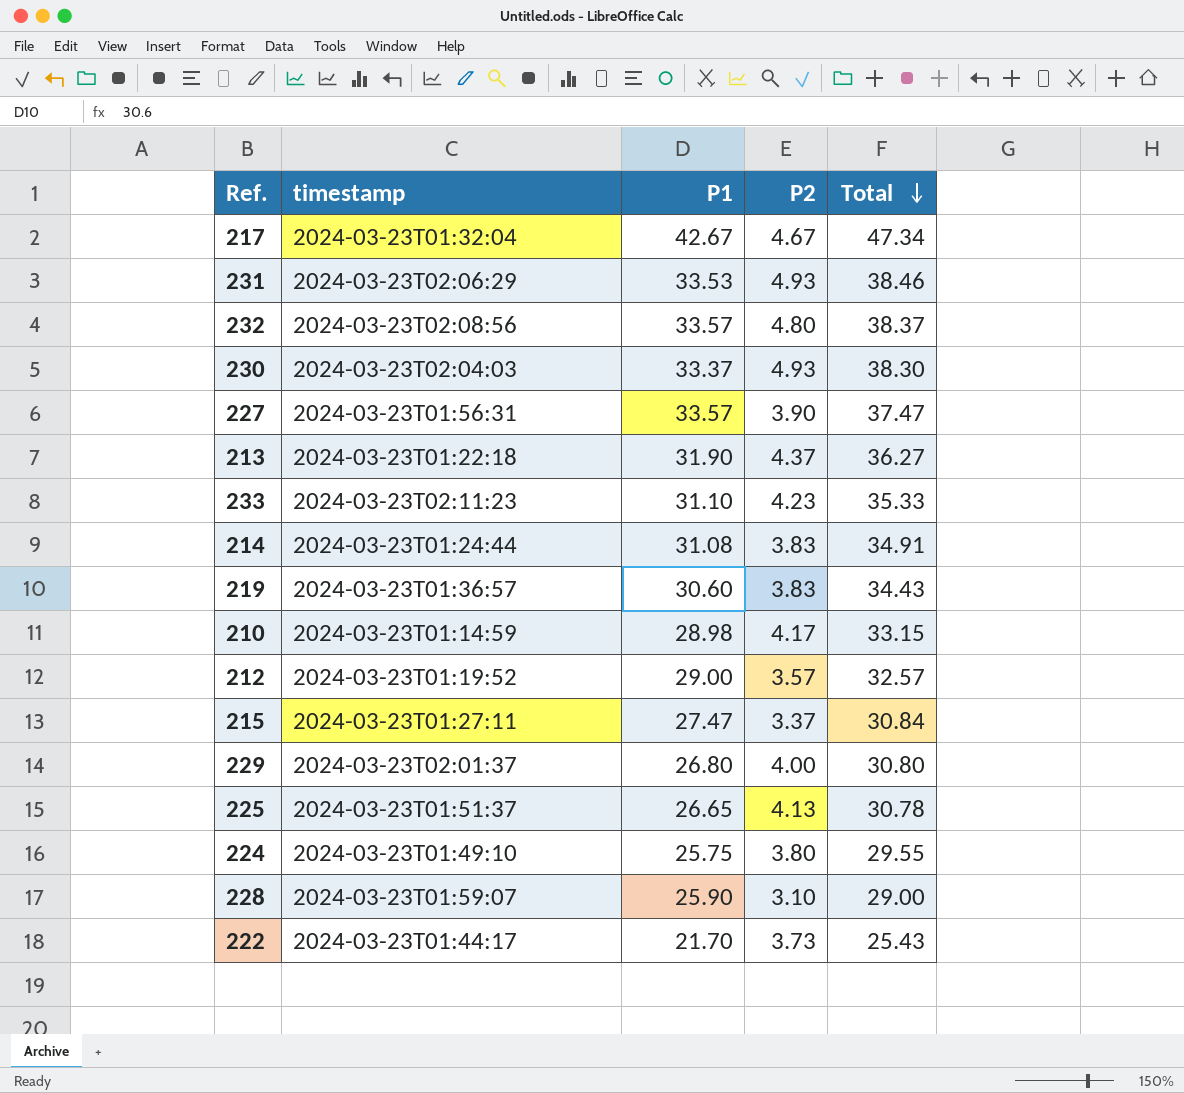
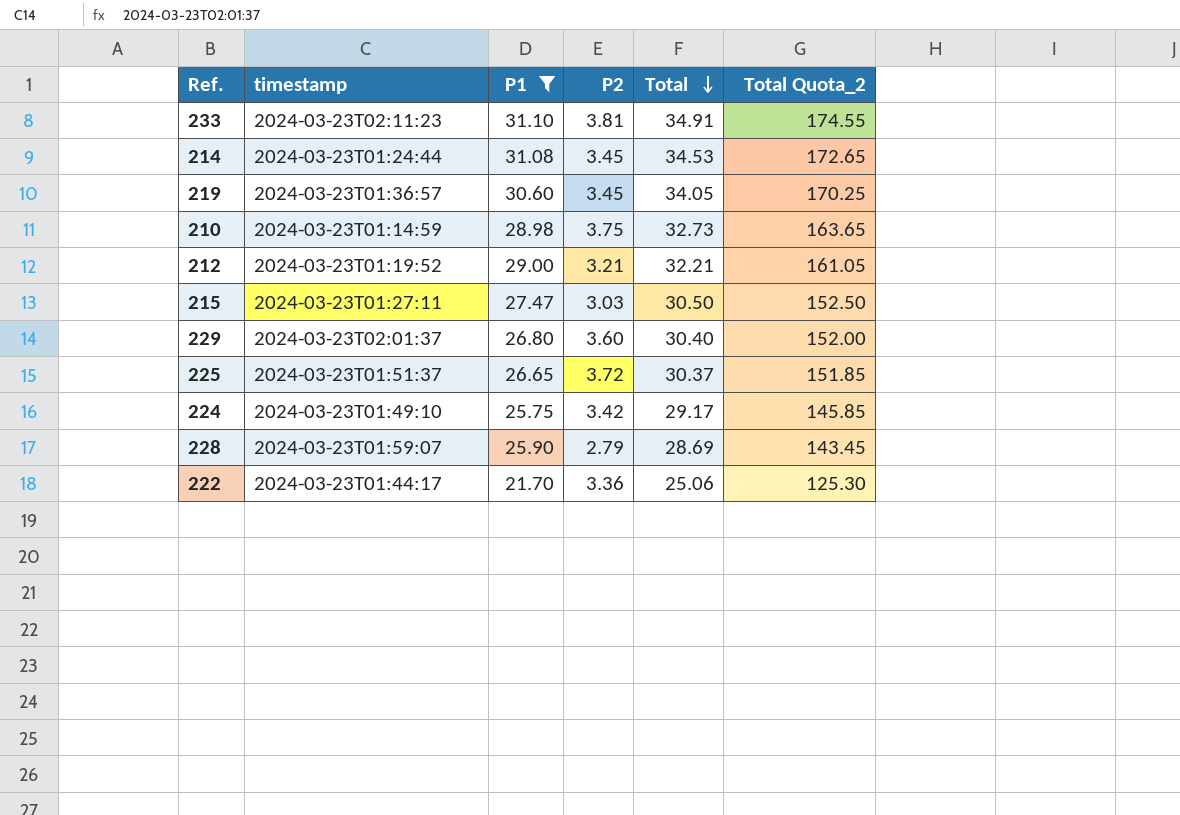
filter: none -> P1 <= 31.10
column Total Quota_2 | formula: none -> [Total] * 5
233 | P2: 4.23 -> 3.81
233 | Total: 35.33 -> 34.91
214 | P2: 3.83 -> 3.45
214 | Total: 34.91 -> 34.53
219 | P2: 3.83 -> 3.45
219 | Total: 34.43 -> 34.05
210 | P2: 4.17 -> 3.75
210 | Total: 33.15 -> 32.73
212 | P2: 3.57 -> 3.21
212 | Total: 32.57 -> 32.21
215 | P2: 3.37 -> 3.03
215 | Total: 30.84 -> 30.50
229 | P2: 4.00 -> 3.60
229 | Total: 30.80 -> 30.40
225 | P2: 4.13 -> 3.72
225 | Total: 30.78 -> 30.37
224 | P2: 3.80 -> 3.42
224 | Total: 29.55 -> 29.17
228 | P2: 3.10 -> 2.79
228 | Total: 29.00 -> 28.69
222 | P2: 3.73 -> 3.36
222 | Total: 25.43 -> 25.06

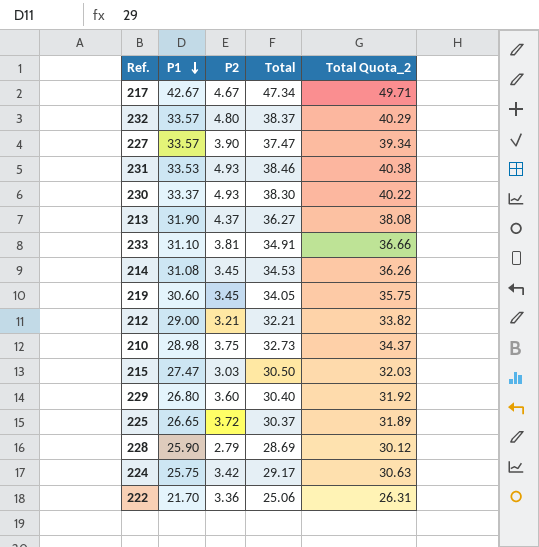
filter: P1 <= 31.10 -> none
row order: Total descending -> P1 descending
column timestamp | position: 2 -> none
column Total Quota_2 | formula: [Total] * 5 -> [Total] * 1.05

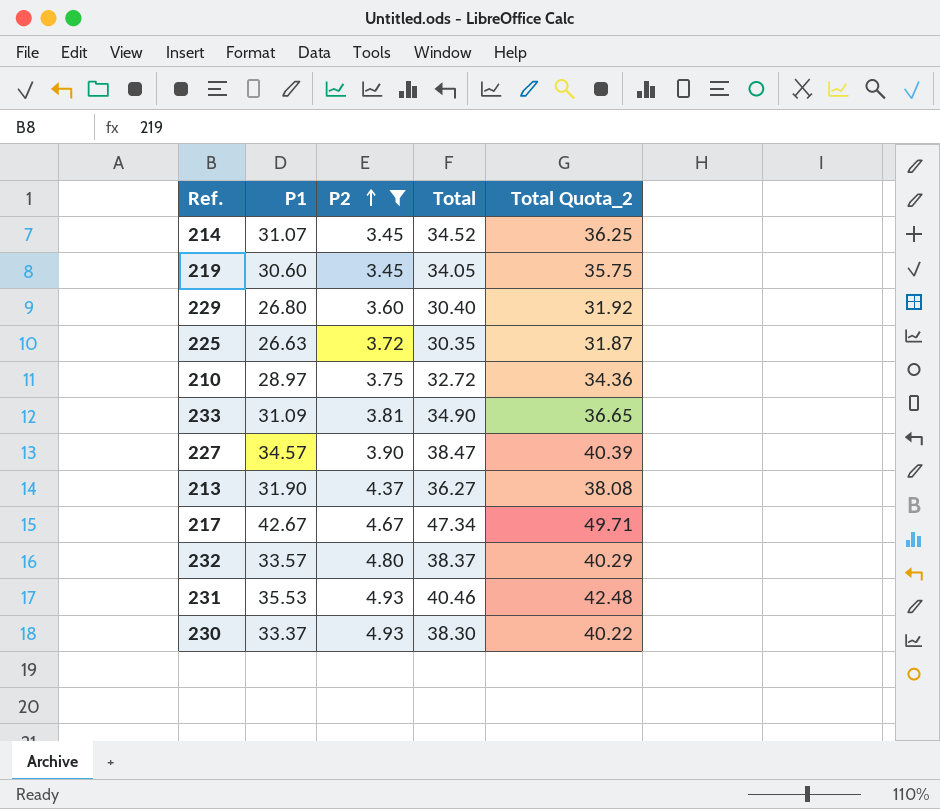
filter: none -> P2 >= 3.45
row order: P1 descending -> P2 ascending
214 | P1: 31.08 -> 31.07
214 | Total: 34.53 -> 34.52
214 | Total Quota_2: 36.26 -> 36.25
225 | P1: 26.65 -> 26.63
225 | Total: 30.37 -> 30.35
225 | Total Quota_2: 31.89 -> 31.87
210 | P1: 28.98 -> 28.97
210 | Total: 32.73 -> 32.72
210 | Total Quota_2: 34.37 -> 34.36
233 | P1: 31.10 -> 31.09
233 | Total: 34.91 -> 34.90
233 | Total Quota_2: 36.66 -> 36.65
227 | P1: 33.57 -> 34.57
227 | Total: 37.47 -> 38.47
227 | Total Quota_2: 39.34 -> 40.39
231 | P1: 33.53 -> 35.53
231 | Total: 38.46 -> 40.46
231 | Total Quota_2: 40.38 -> 42.48

